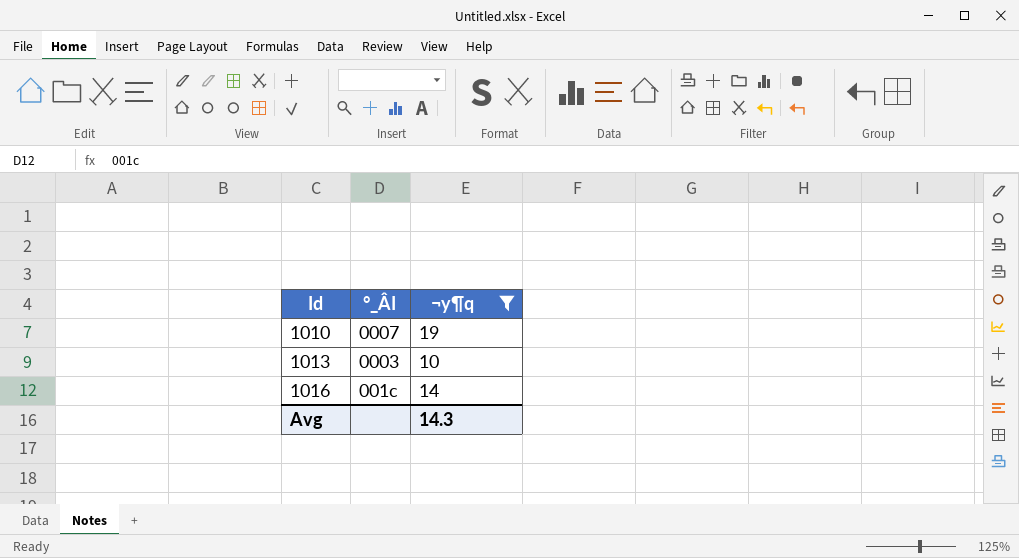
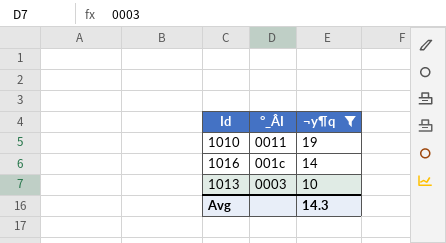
row order: Id ascending -> ¬y¶q descending
1010 | °_ÂI: 0007 -> 0011

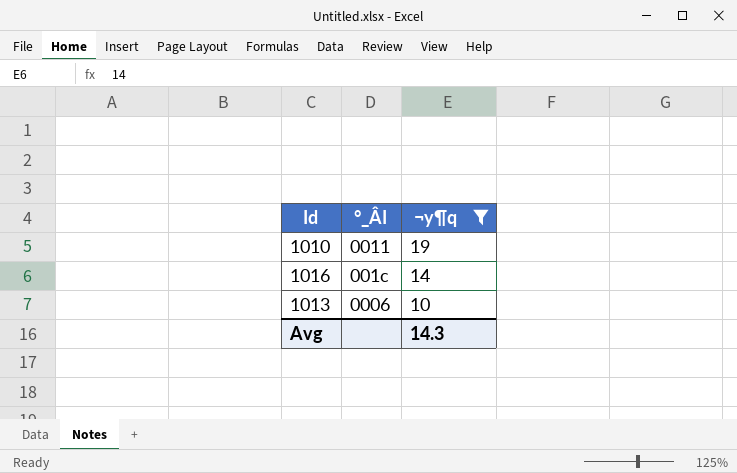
1013 | °_ÂI: 0003 -> 0006

